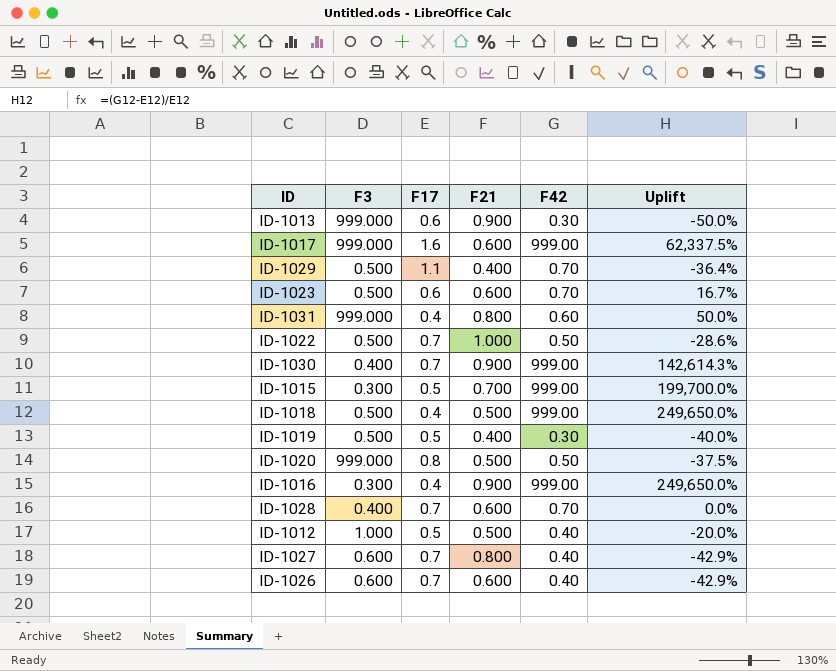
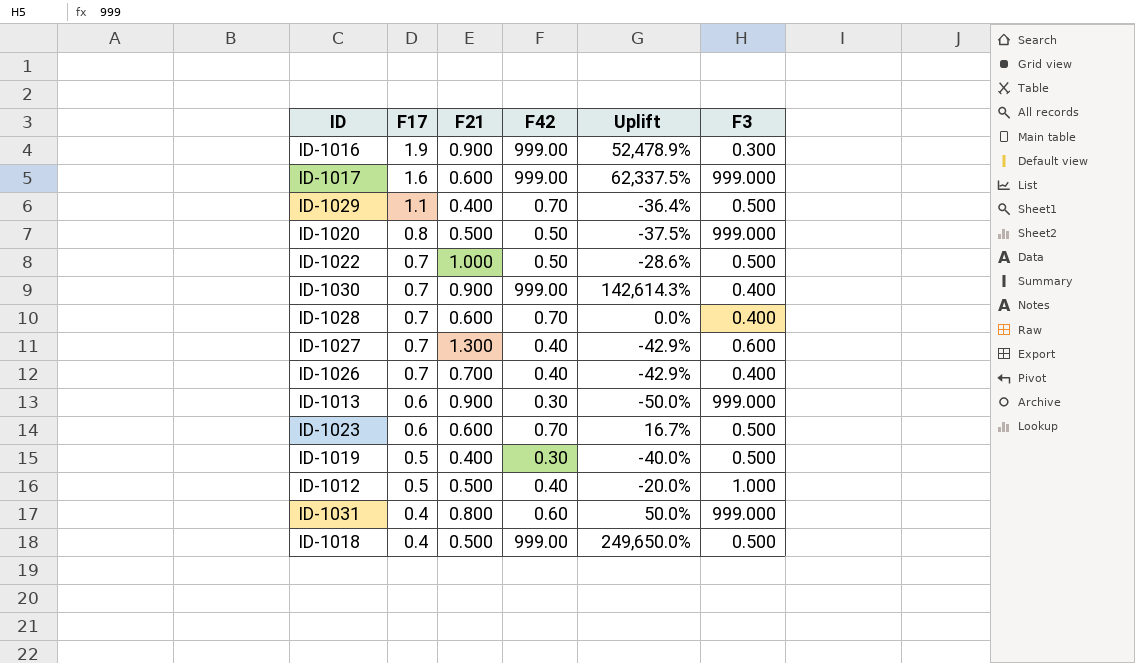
row order: none -> F17 descending
column F3 | position: 2 -> 6
row ID-1015: 0.300 | 0.5 | 0.700 | 999.00 | 199,700.0% -> none
ID-1016 | F17: 0.4 -> 1.9
ID-1016 | Uplift: 249,650.0% -> 52,478.9%
ID-1027 | F21: 0.800 -> 1.300
ID-1026 | F21: 0.600 -> 0.700
ID-1026 | F3: 0.600 -> 0.400

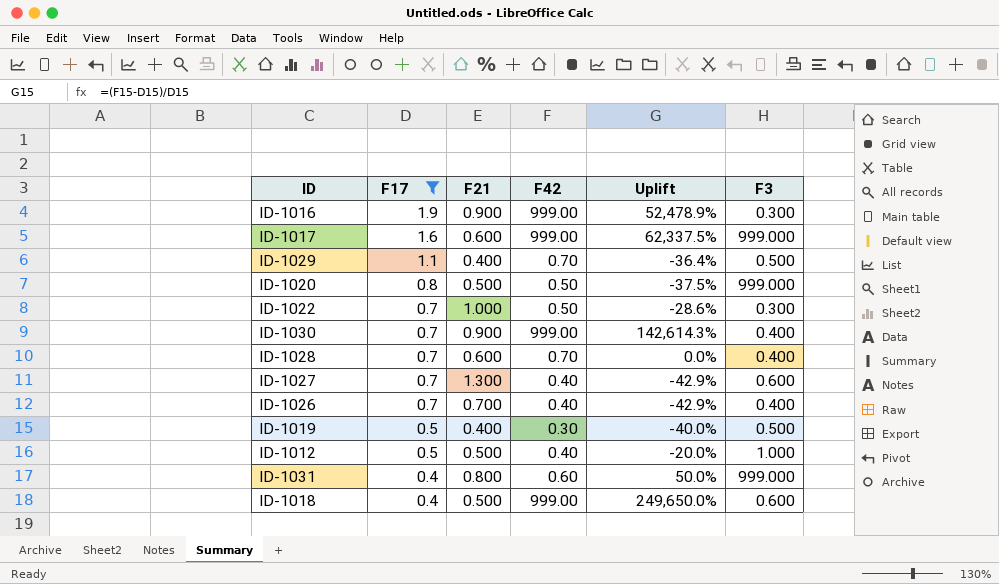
filter: none -> F17 != 0.6
ID-1022 | F3: 0.500 -> 0.300
ID-1018 | F3: 0.500 -> 0.600

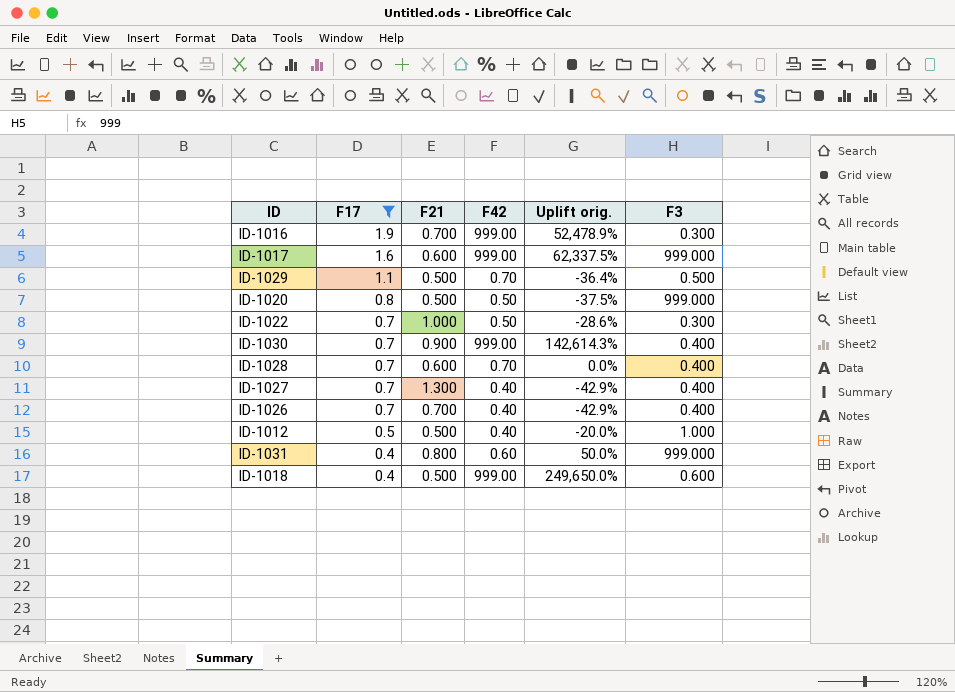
column name: Uplift -> Uplift orig.
row ID-1019: 0.5 | 0.400 | 0.30 | -40.0% | 0.500 -> none
ID-1016 | F21: 0.900 -> 0.700
ID-1029 | F21: 0.400 -> 0.500
ID-1027 | F3: 0.600 -> 0.400

